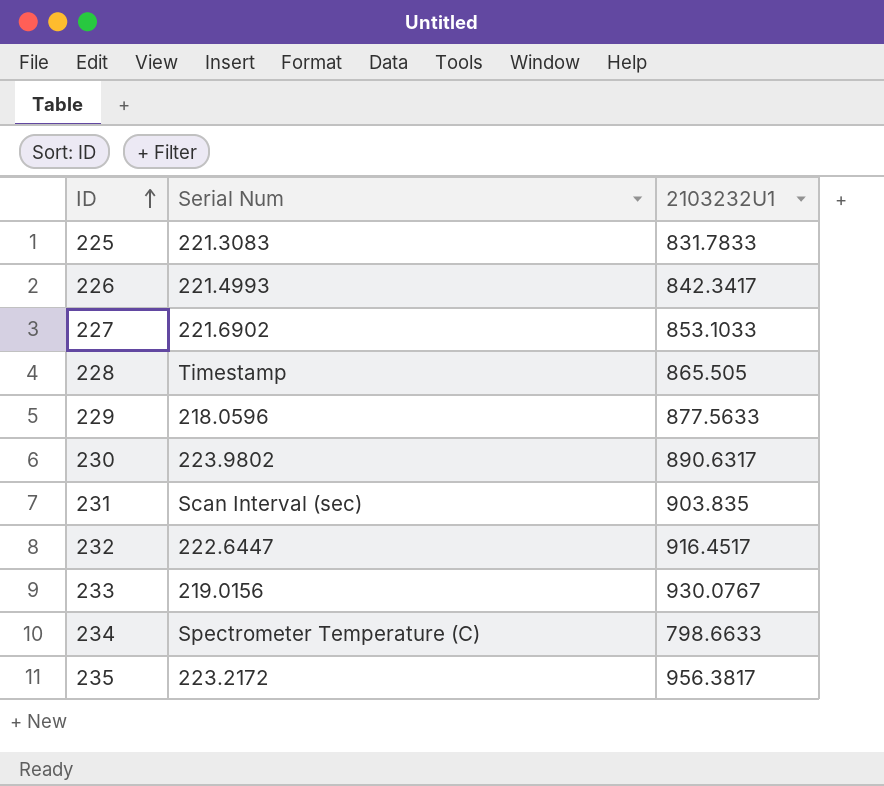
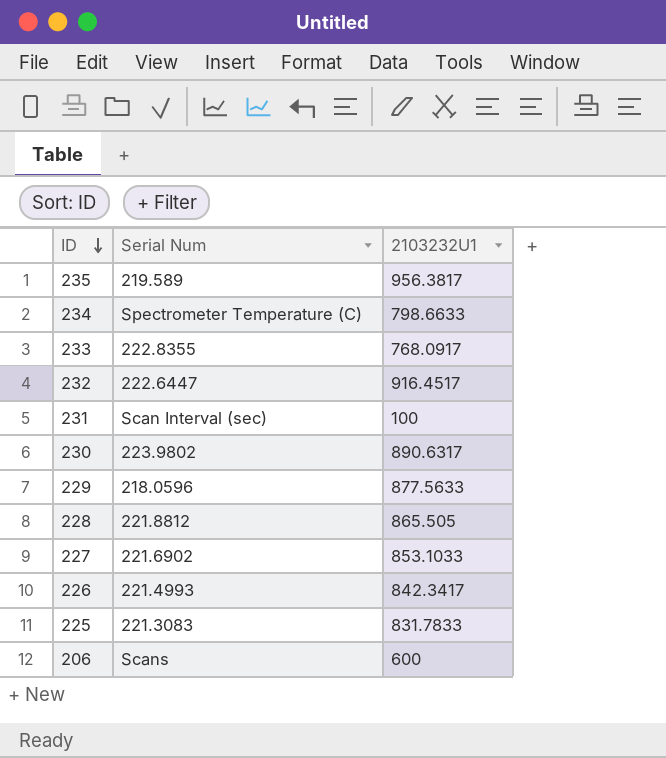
row order: ID ascending -> ID descending
235 | Serial Num: 223.2172 -> 219.589
233 | Serial Num: 219.0156 -> 222.8355
233 | 2103232U1: 930.0767 -> 768.0917
231 | 2103232U1: 903.835 -> 100
228 | Serial Num: Timestamp -> 221.8812
row 206: none -> Scans | 600

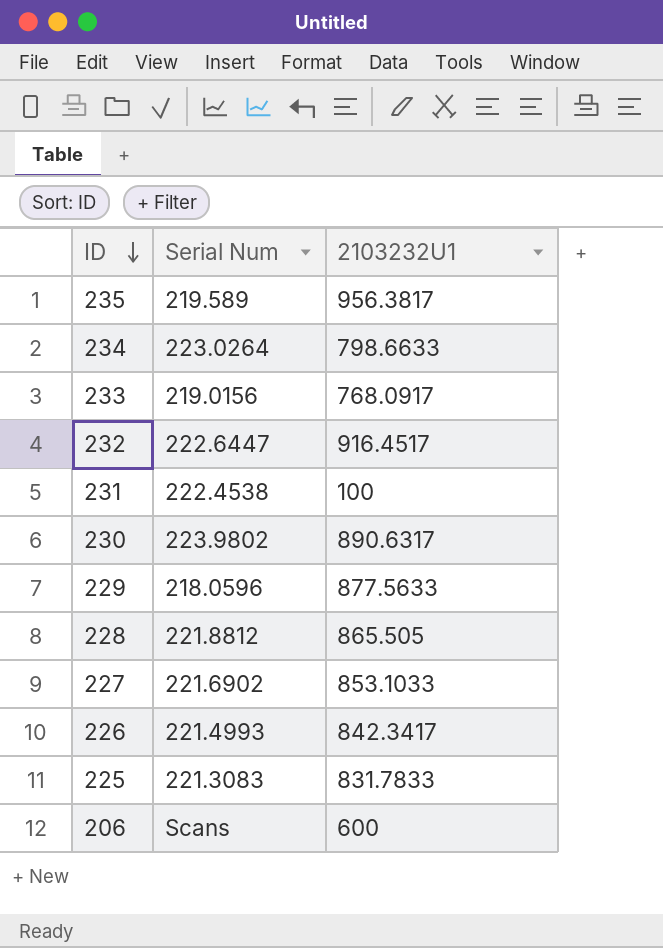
234 | Serial Num: Spectrometer Temperature (C) -> 223.0264
233 | Serial Num: 222.8355 -> 219.0156
231 | Serial Num: Scan Interval (sec) -> 222.4538

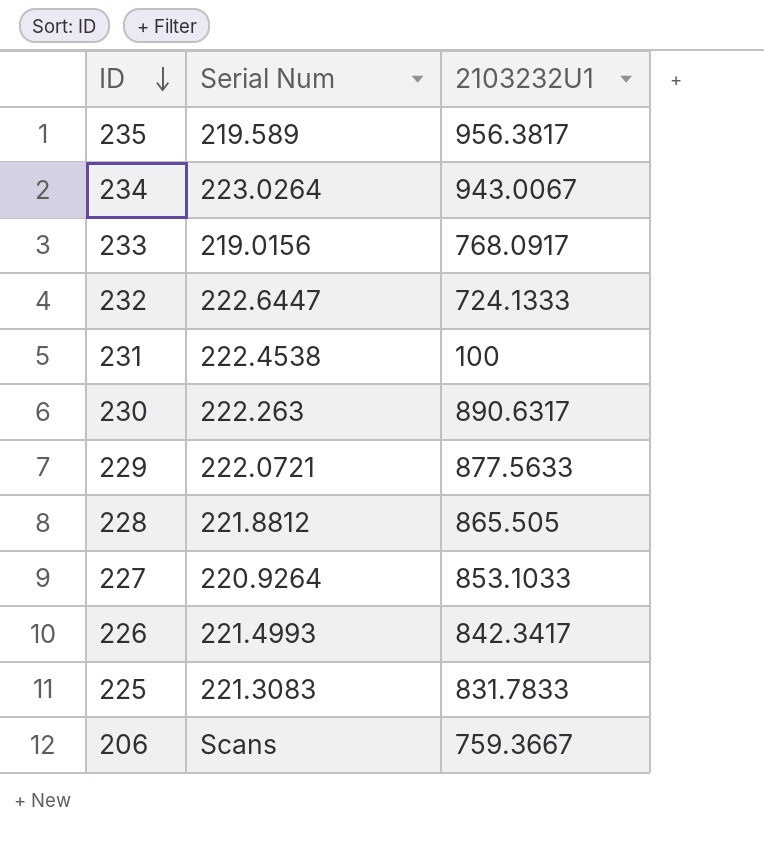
234 | 2103232U1: 798.6633 -> 943.0067
232 | 2103232U1: 916.4517 -> 724.1333
230 | Serial Num: 223.9802 -> 222.263
229 | Serial Num: 218.0596 -> 222.0721
227 | Serial Num: 221.6902 -> 220.9264
206 | 2103232U1: 600 -> 759.3667

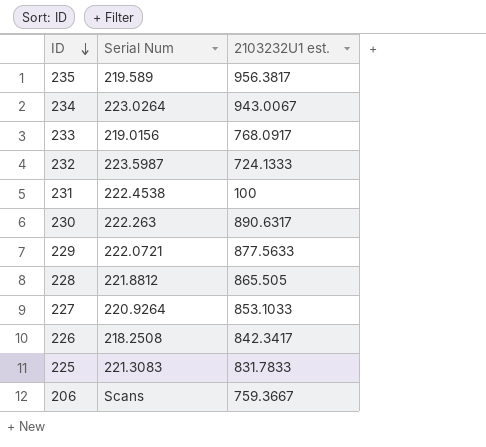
column name: 2103232U1 -> 2103232U1 est.
232 | Serial Num: 222.6447 -> 223.5987
226 | Serial Num: 221.4993 -> 218.2508

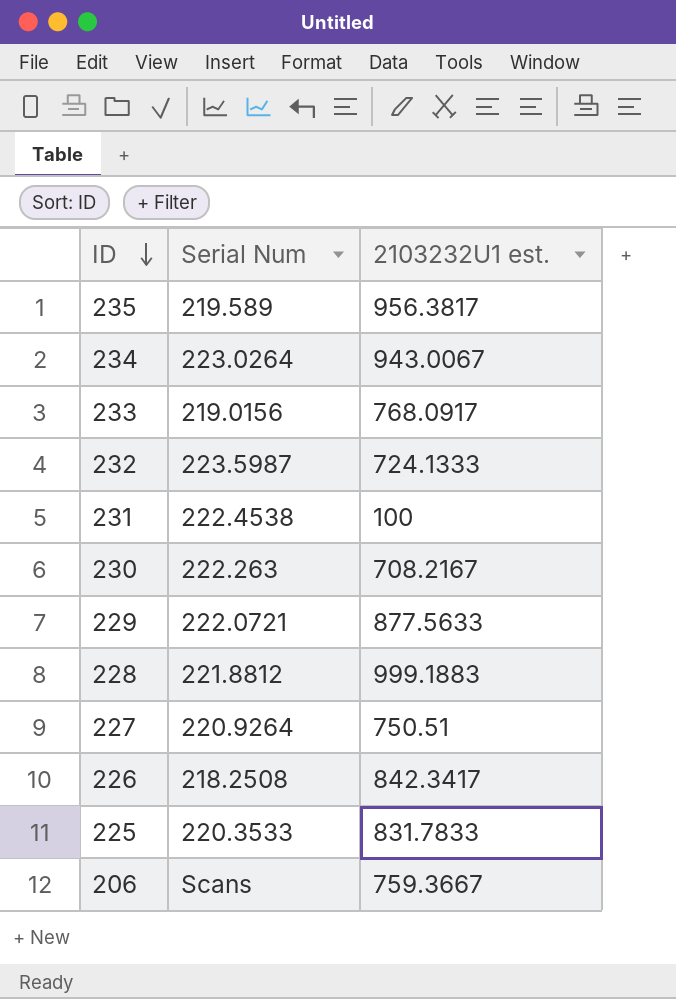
230 | 2103232U1 est.: 890.6317 -> 708.2167
228 | 2103232U1 est.: 865.505 -> 999.1883
227 | 2103232U1 est.: 853.1033 -> 750.51
225 | Serial Num: 221.3083 -> 220.3533

